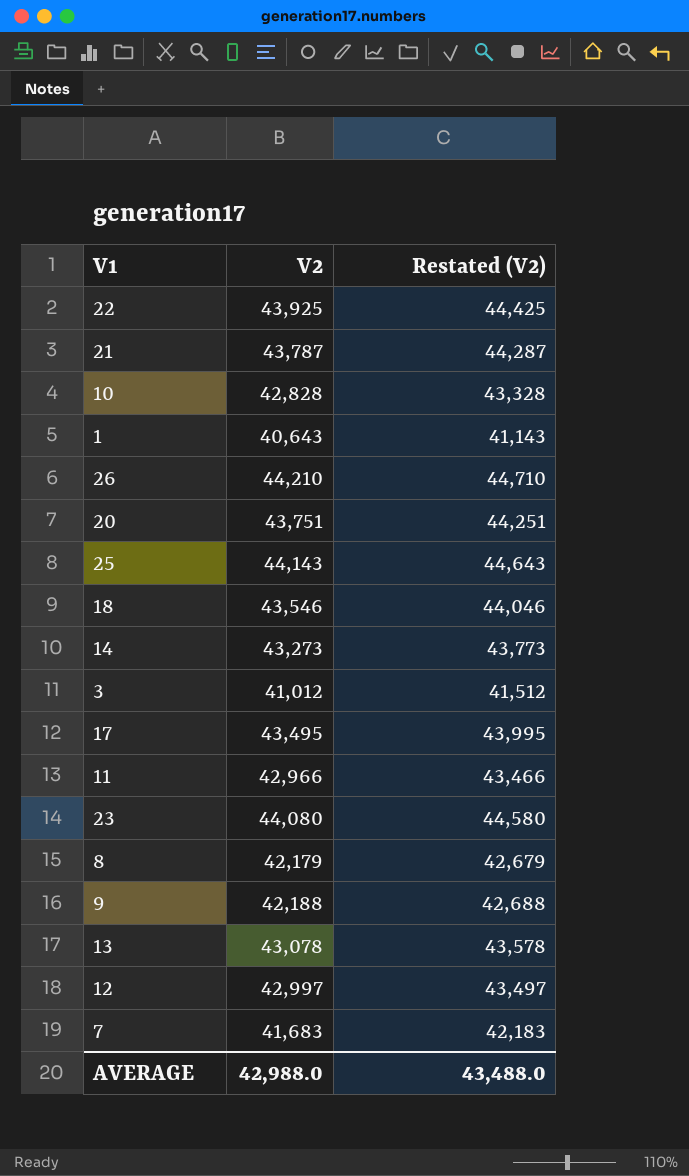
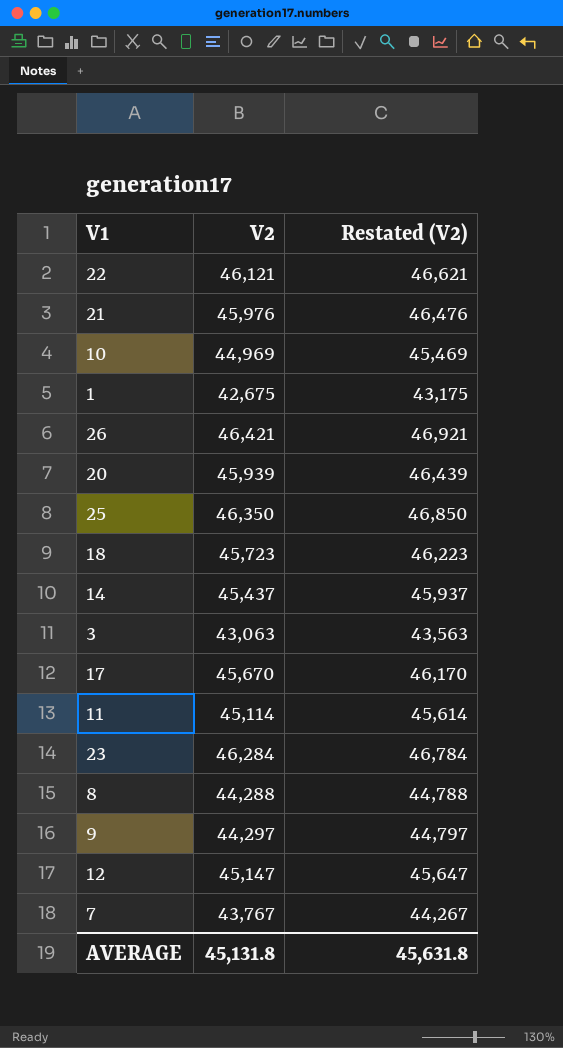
row 13: 43,078 | 43,578 -> none
22 | V2: 43,925 -> 46,121
22 | Restated (V2): 44,425 -> 46,621
21 | V2: 43,787 -> 45,976
21 | Restated (V2): 44,287 -> 46,476
10 | V2: 42,828 -> 44,969
10 | Restated (V2): 43,328 -> 45,469
1 | V2: 40,643 -> 42,675
1 | Restated (V2): 41,143 -> 43,175
26 | V2: 44,210 -> 46,421
26 | Restated (V2): 44,710 -> 46,921
20 | V2: 43,751 -> 45,939
20 | Restated (V2): 44,251 -> 46,439
25 | V2: 44,143 -> 46,350
25 | Restated (V2): 44,643 -> 46,850
18 | V2: 43,546 -> 45,723
18 | Restated (V2): 44,046 -> 46,223
14 | V2: 43,273 -> 45,437
14 | Restated (V2): 43,773 -> 45,937
3 | V2: 41,012 -> 43,063
3 | Restated (V2): 41,512 -> 43,563
17 | V2: 43,495 -> 45,670
17 | Restated (V2): 43,995 -> 46,170
11 | V2: 42,966 -> 45,114
11 | Restated (V2): 43,466 -> 45,614
23 | V2: 44,080 -> 46,284
23 | Restated (V2): 44,580 -> 46,784
8 | V2: 42,179 -> 44,288
8 | Restated (V2): 42,679 -> 44,788
9 | V2: 42,188 -> 44,297
9 | Restated (V2): 42,688 -> 44,797
12 | V2: 42,997 -> 45,147
12 | Restated (V2): 43,497 -> 45,647
7 | V2: 41,683 -> 43,767
7 | Restated (V2): 42,183 -> 44,267
AVERAGE | V2: 42,988.0 -> 45,131.8
AVERAGE | Restated (V2): 43,488.0 -> 45,631.8

